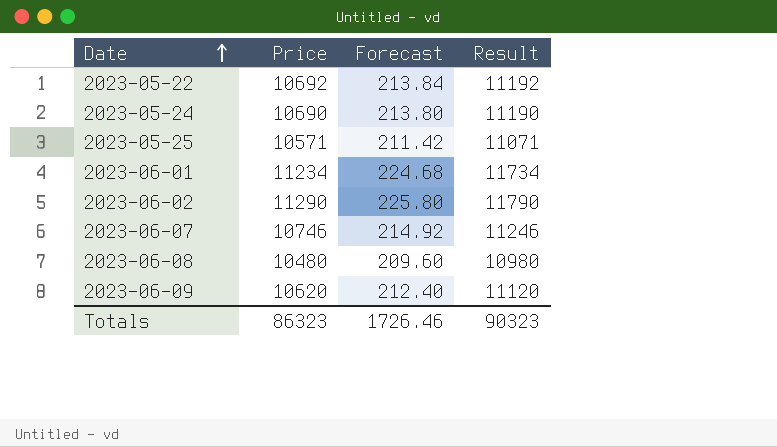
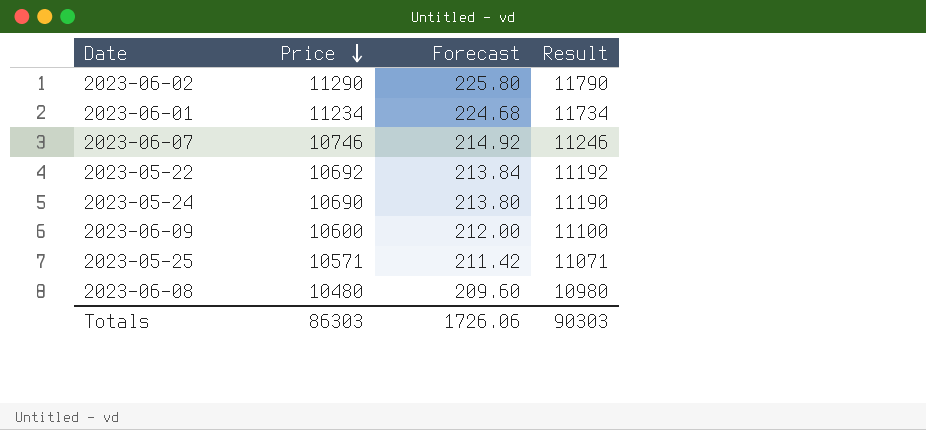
row order: Date ascending -> Price descending
2023-06-09 | Price: 10620 -> 10600
2023-06-09 | Forecast: 212.40 -> 212.00
2023-06-09 | Result: 11120 -> 11100
Totals | Price: 86323 -> 86303
Totals | Forecast: 1726.46 -> 1726.06
Totals | Result: 90323 -> 90303

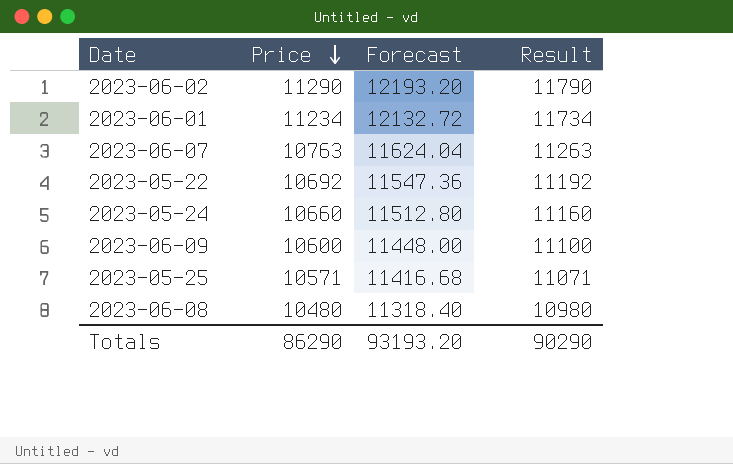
column Forecast | formula: [Price] * 0.02 -> [Price] * 1.08
2023-06-07 | Price: 10746 -> 10763
2023-06-07 | Result: 11246 -> 11263
2023-05-24 | Price: 10690 -> 10660
2023-05-24 | Result: 11190 -> 11160
Totals | Price: 86303 -> 86290
Totals | Forecast: 1726.06 -> 93193.20
Totals | Result: 90303 -> 90290

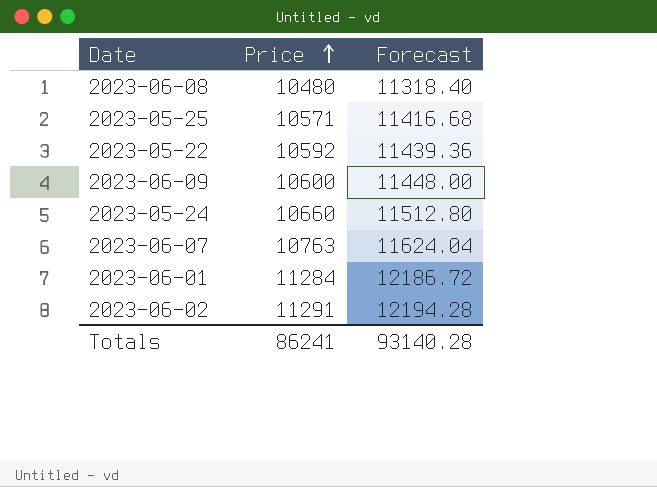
row order: Price descending -> Price ascending
column Result | formula: [Price] + 500 -> none
2023-05-22 | Price: 10692 -> 10592
2023-05-22 | Forecast: 11547.36 -> 11439.36
2023-06-01 | Price: 11234 -> 11284
2023-06-01 | Forecast: 12132.72 -> 12186.72
2023-06-02 | Price: 11290 -> 11291
2023-06-02 | Forecast: 12193.20 -> 12194.28
Totals | Price: 86290 -> 86241
Totals | Forecast: 93193.20 -> 93140.28

